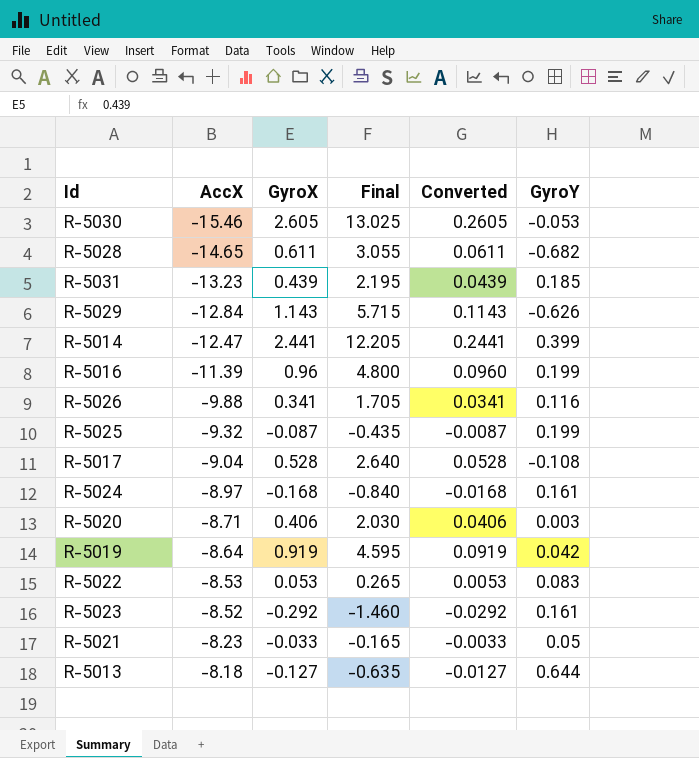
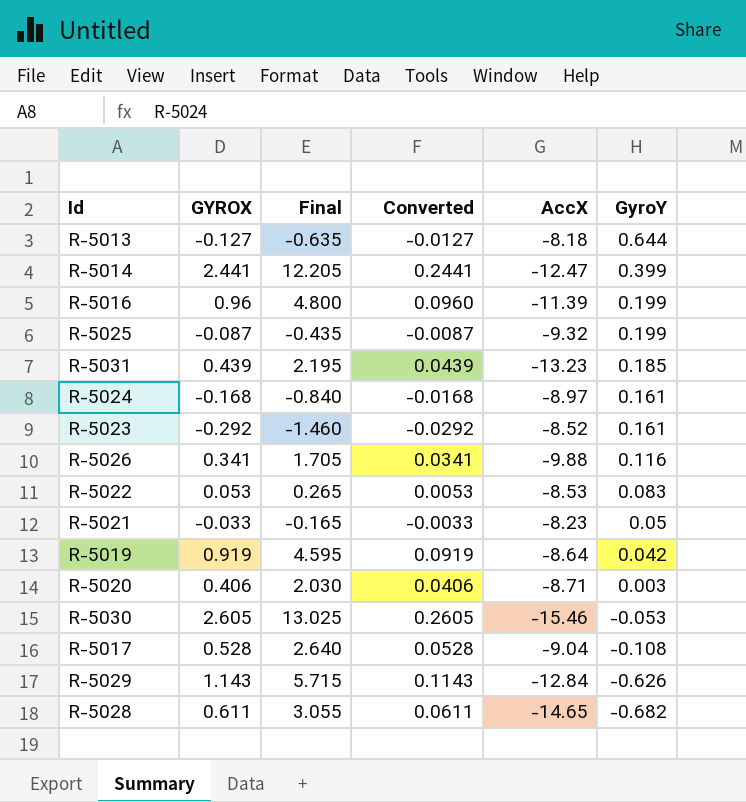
row order: AccX ascending -> GyroY descending
column name: GyroX -> GYROX
column AccX | position: 2 -> 5

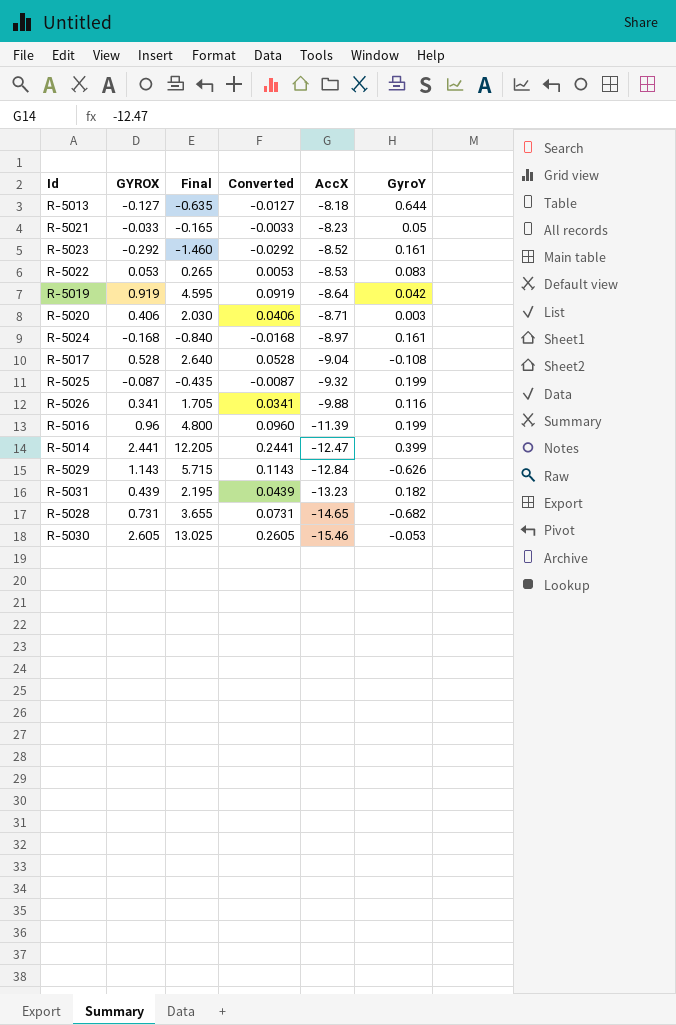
row order: GyroY descending -> AccX descending
R-5031 | GyroY: 0.185 -> 0.182
R-5028 | GYROX: 0.611 -> 0.731
R-5028 | Final: 3.055 -> 3.655
R-5028 | Converted: 0.0611 -> 0.0731

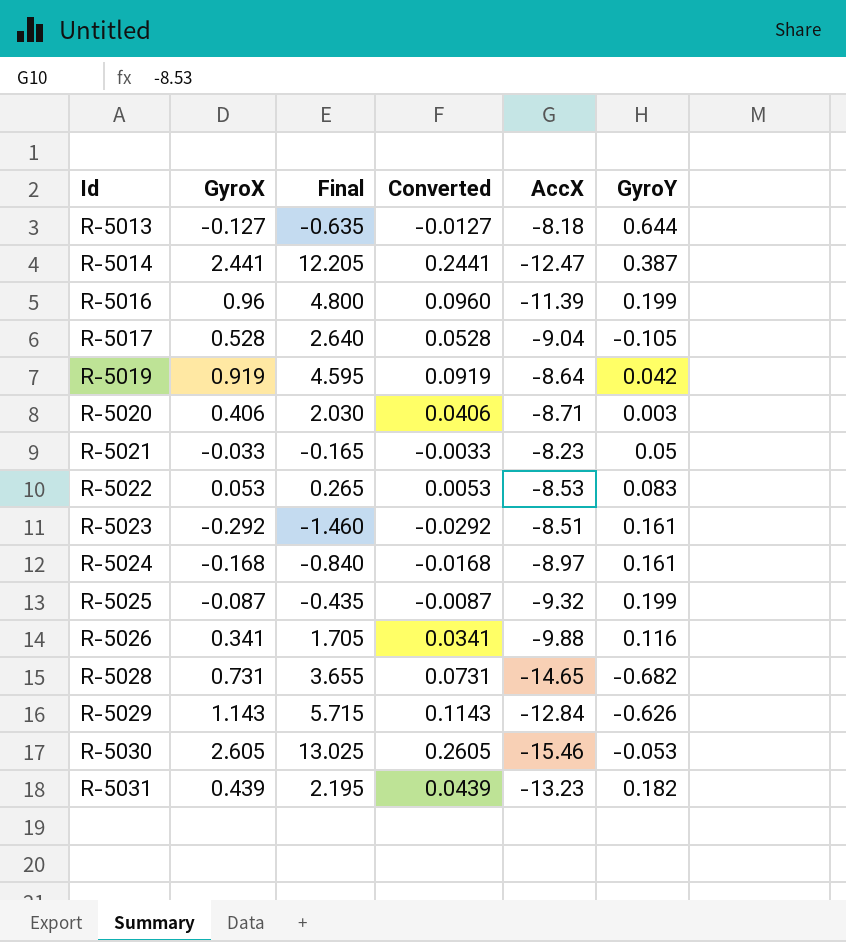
row order: AccX descending -> Id ascending
column name: GYROX -> GyroX
R-5014 | GyroY: 0.399 -> 0.387
R-5017 | GyroY: -0.108 -> -0.105
R-5023 | AccX: -8.52 -> -8.51

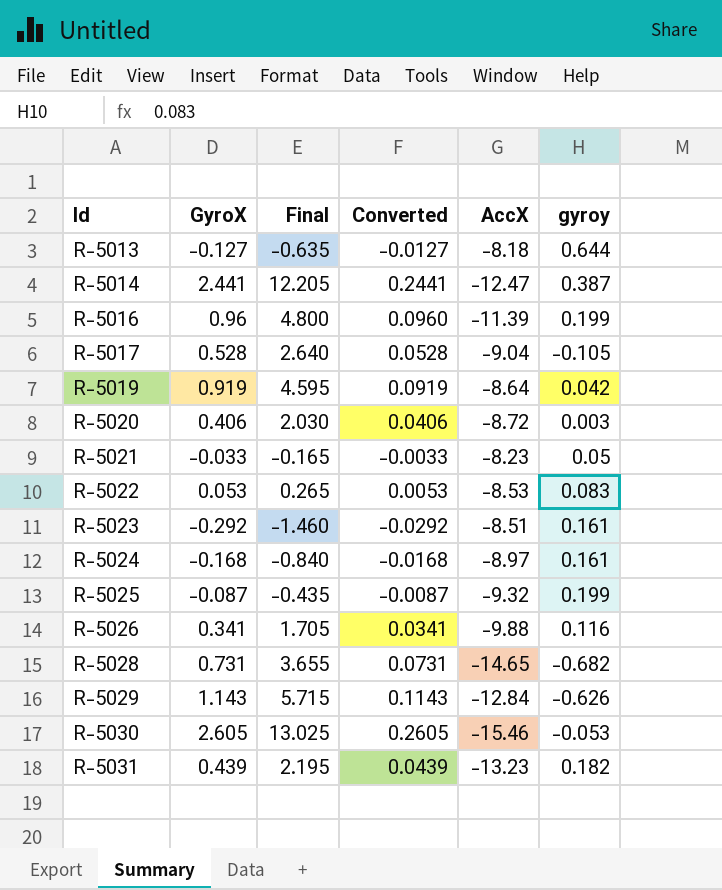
column name: GyroY -> gyroy
R-5020 | AccX: -8.71 -> -8.72

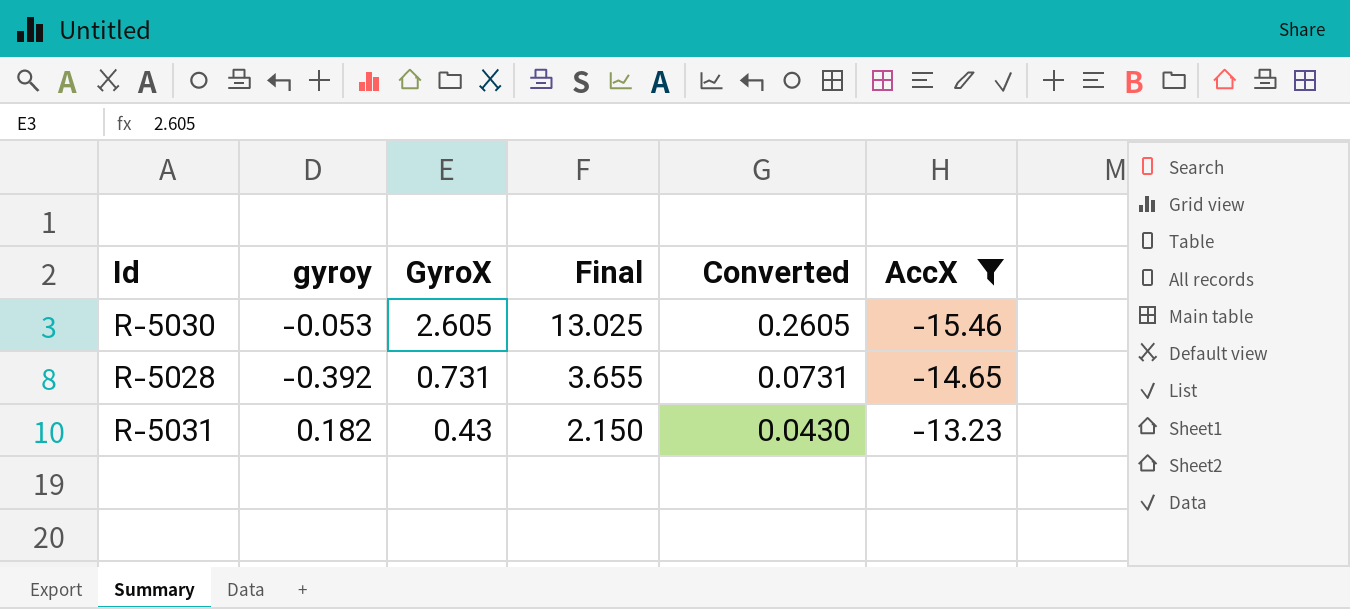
filter: none -> AccX <= -13.23
row order: Id ascending -> GyroX descending
column gyroy | position: 6 -> 2
R-5028 | gyroy: -0.682 -> -0.392
R-5031 | GyroX: 0.439 -> 0.43
R-5031 | Final: 2.195 -> 2.150
R-5031 | Converted: 0.0439 -> 0.0430

